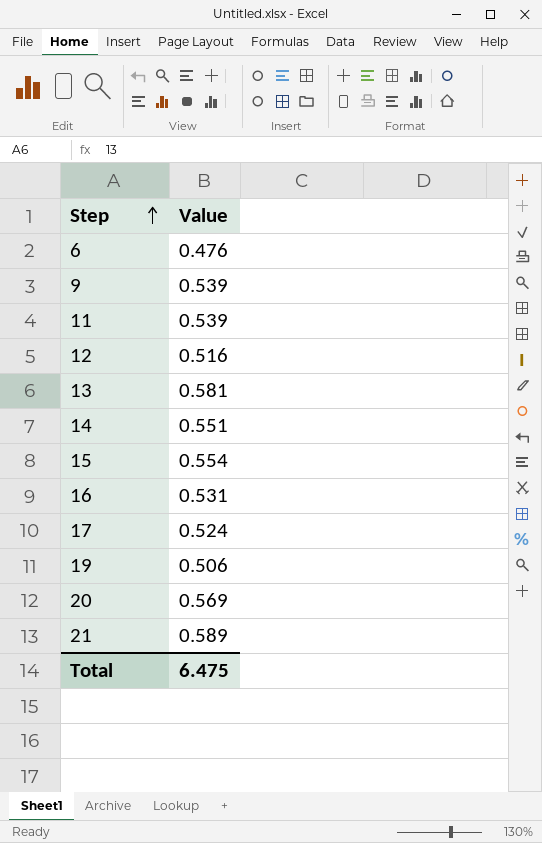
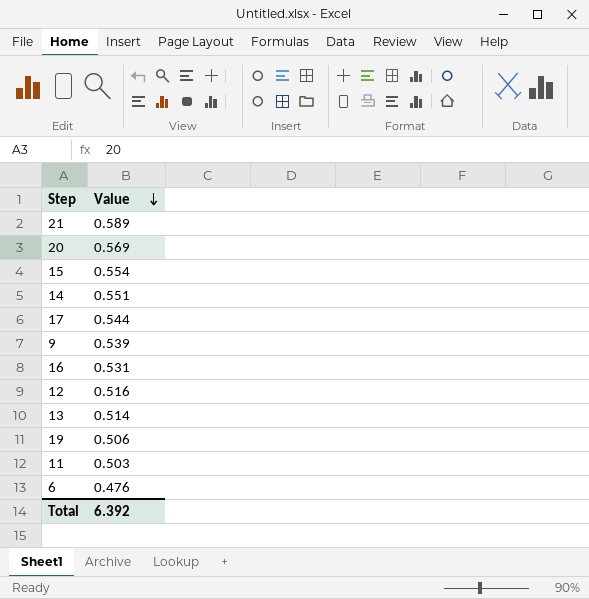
row order: Step ascending -> Value descending
17 | Value: 0.524 -> 0.544
13 | Value: 0.581 -> 0.514
11 | Value: 0.539 -> 0.503
Total | Value: 6.475 -> 6.392

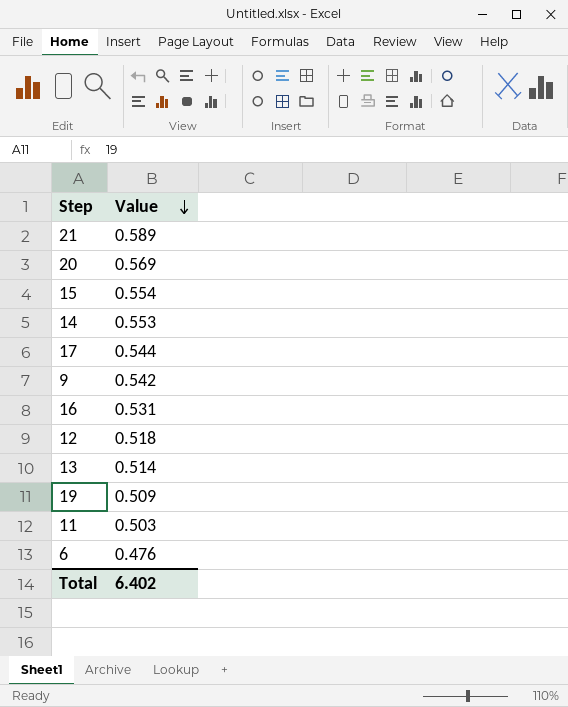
14 | Value: 0.551 -> 0.553
9 | Value: 0.539 -> 0.542
12 | Value: 0.516 -> 0.518
19 | Value: 0.506 -> 0.509
Total | Value: 6.392 -> 6.402

